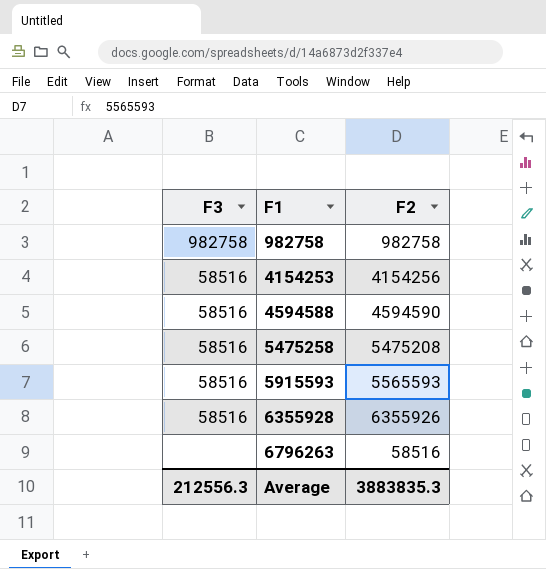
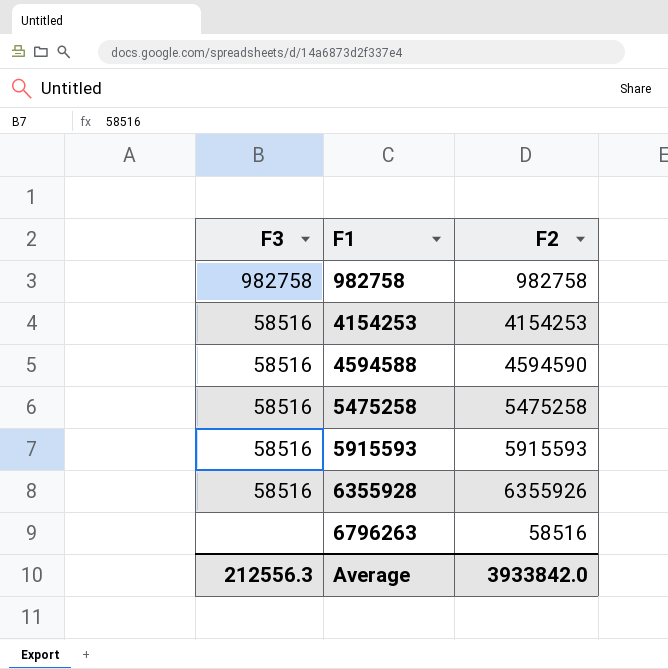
4154253 | F2: 4154256 -> 4154253
5475258 | F2: 5475208 -> 5475258
5915593 | F2: 5565593 -> 5915593
Average | F2: 3883835.3 -> 3933842.0

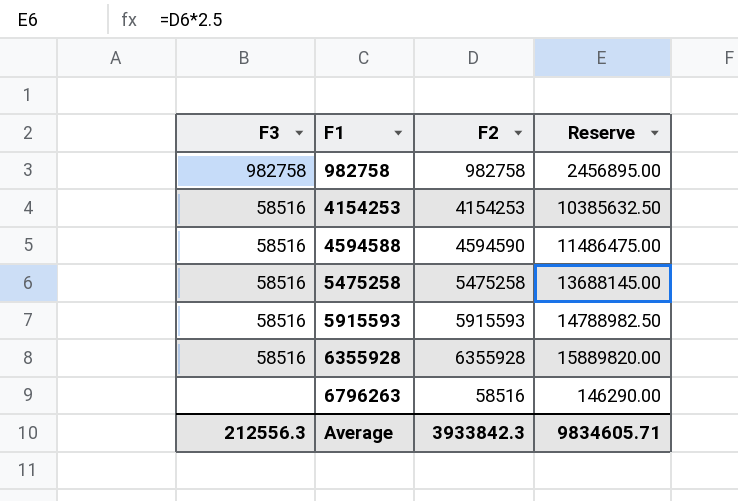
column Reserve | formula: none -> [F2] * 2.5
6355928 | F2: 6355926 -> 6355928
Average | F2: 3933842.0 -> 3933842.3

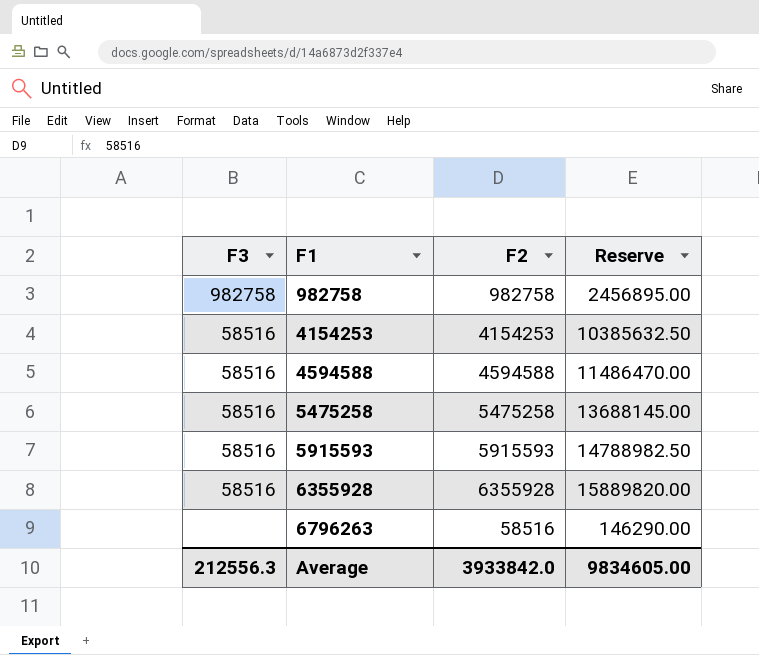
4594588 | F2: 4594590 -> 4594588
4594588 | Reserve: 11486475.00 -> 11486470.00
Average | F2: 3933842.3 -> 3933842.0
Average | Reserve: 9834605.71 -> 9834605.00

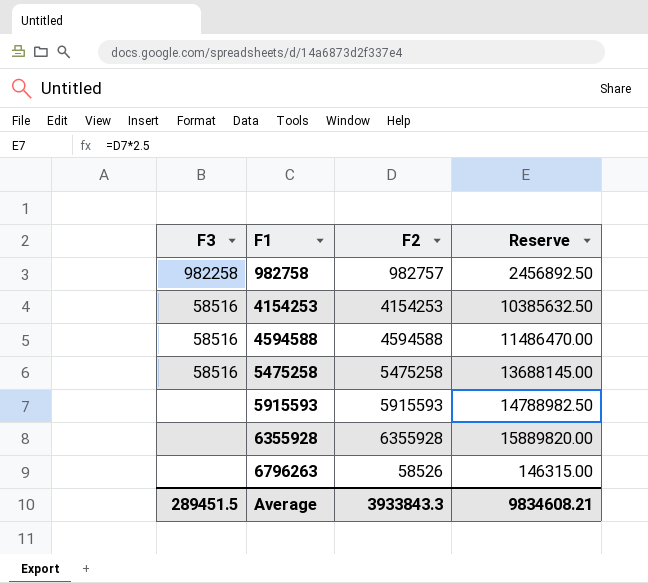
982758 | F3: 982758 -> 982258
982758 | F2: 982758 -> 982757
982758 | Reserve: 2456895.00 -> 2456892.50
5915593 | F3: 58516 -> none
6355928 | F3: 58516 -> none
6796263 | F2: 58516 -> 58526
6796263 | Reserve: 146290.00 -> 146315.00
Average | F3: 212556.3 -> 289451.5
Average | F2: 3933842.0 -> 3933843.3
Average | Reserve: 9834605.00 -> 9834608.21

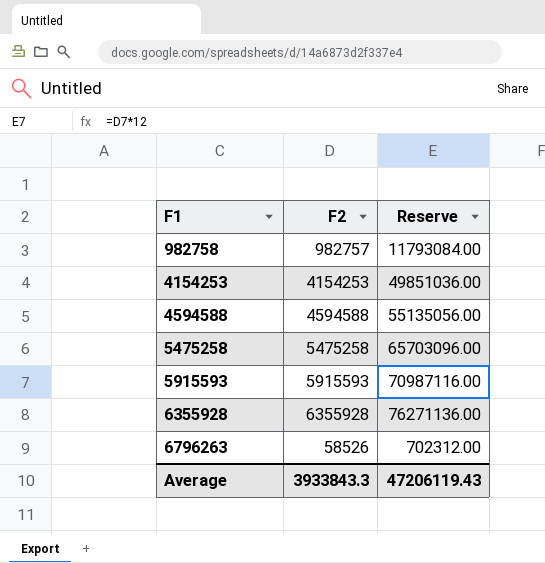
column F3 | position: 1 -> none
column Reserve | formula: [F2] * 2.5 -> [F2] * 12
Average | Reserve: 9834608.21 -> 47206119.43

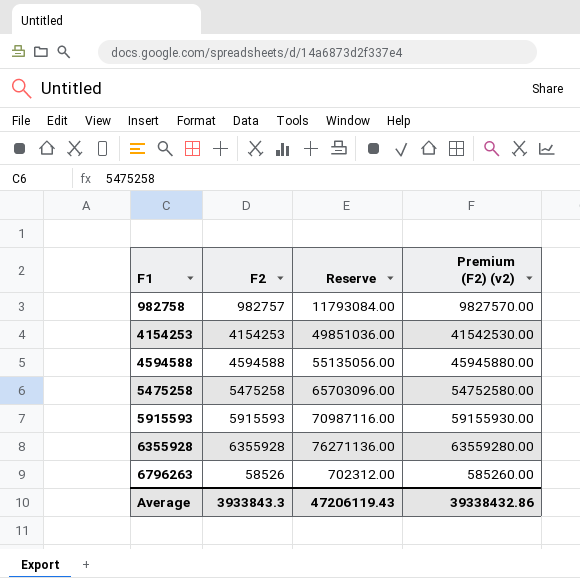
column Premium (F2) (v2) | formula: none -> [F2] * 10

